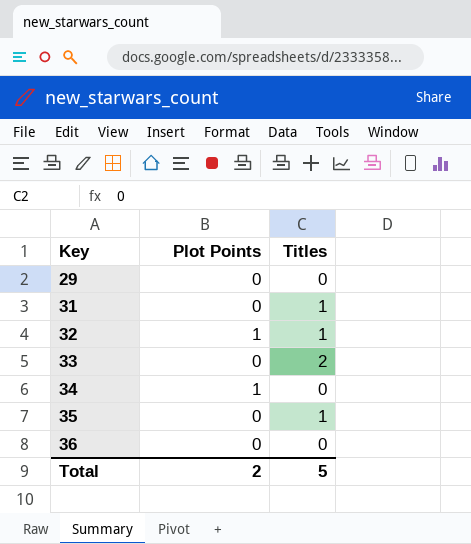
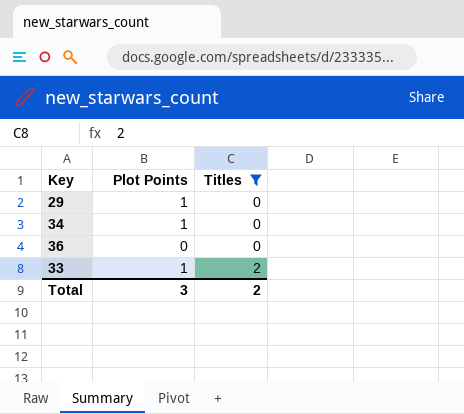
filter: none -> Titles != 1
row order: Key ascending -> Titles ascending
29 | Plot Points: 0 -> 1
33 | Plot Points: 0 -> 1
Total | Plot Points: 2 -> 3
Total | Titles: 5 -> 2

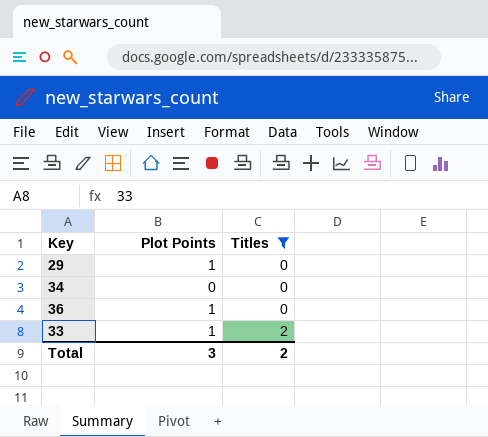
34 | Plot Points: 1 -> 0
36 | Plot Points: 0 -> 1

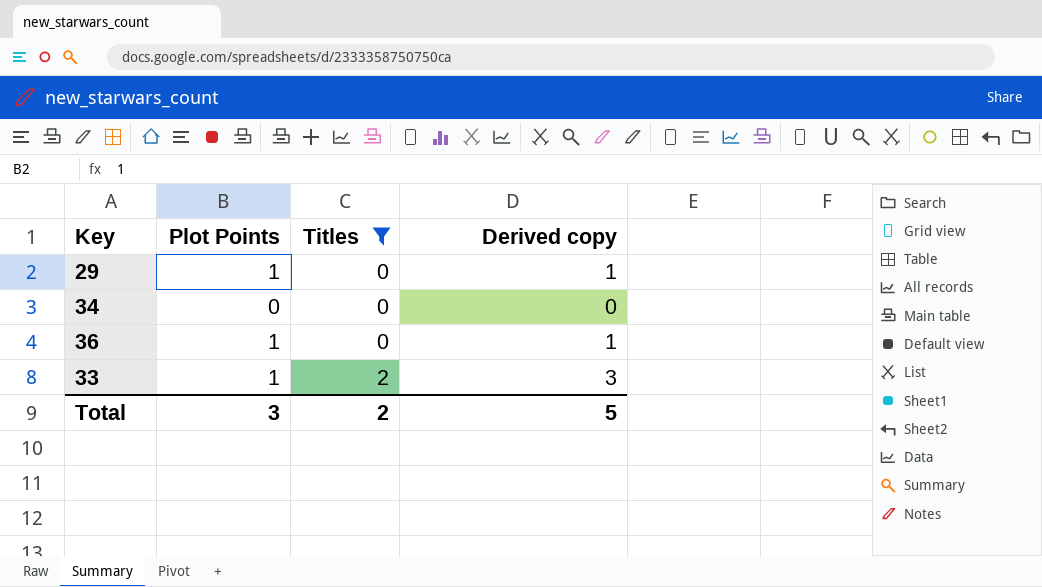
column Derived copy | formula: none -> [Plot Points] + [Titles]

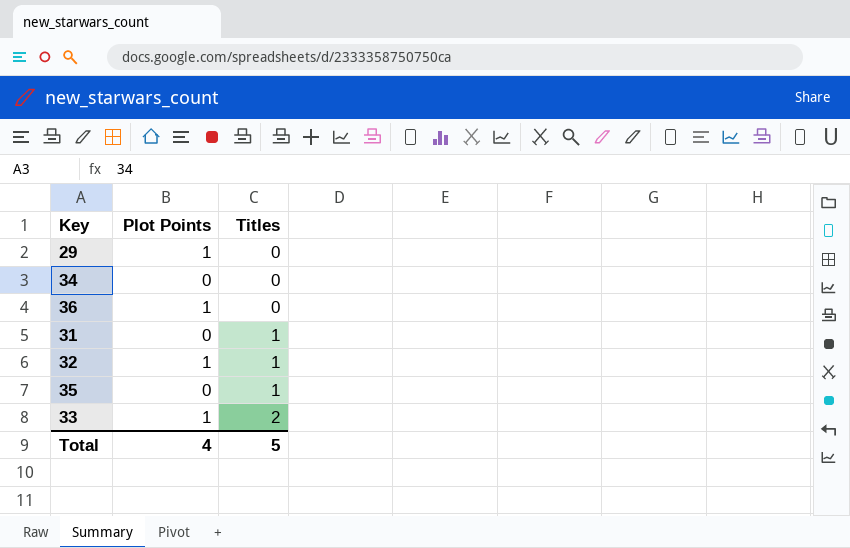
filter: Titles != 1 -> none
column Derived copy | formula: [Plot Points] + [Titles] -> none
Total | Plot Points: 3 -> 4
Total | Titles: 2 -> 5

